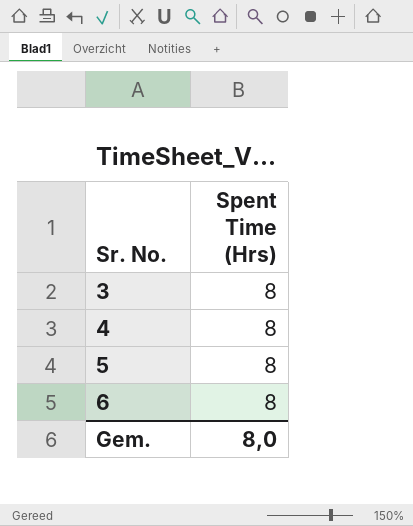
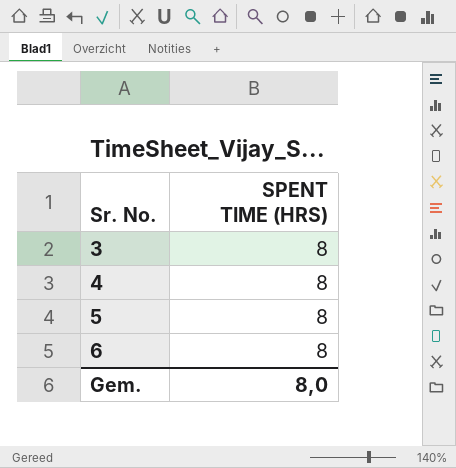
column name: Spent Time (Hrs) -> SPENT TIME (HRS)

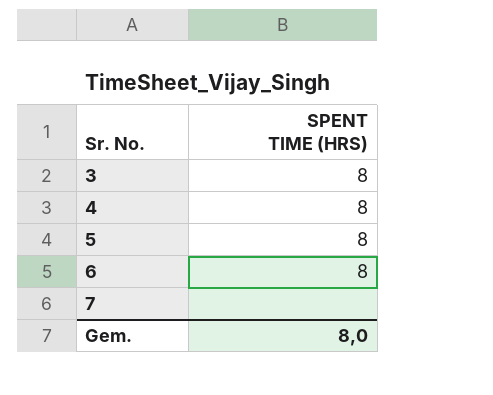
row 7: none -> none

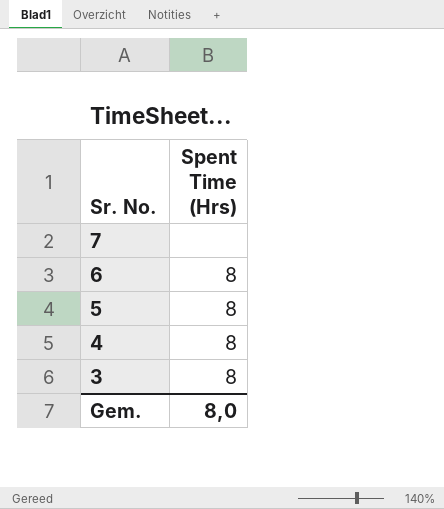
row order: Sr. No. ascending -> Sr. No. descending
column name: SPENT TIME (HRS) -> Spent Time (Hrs)

